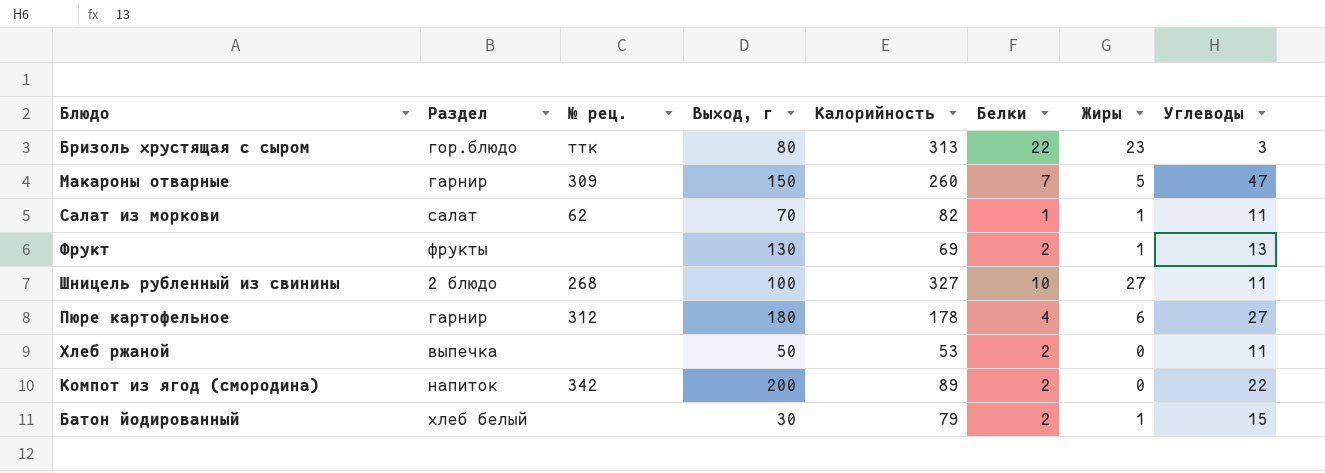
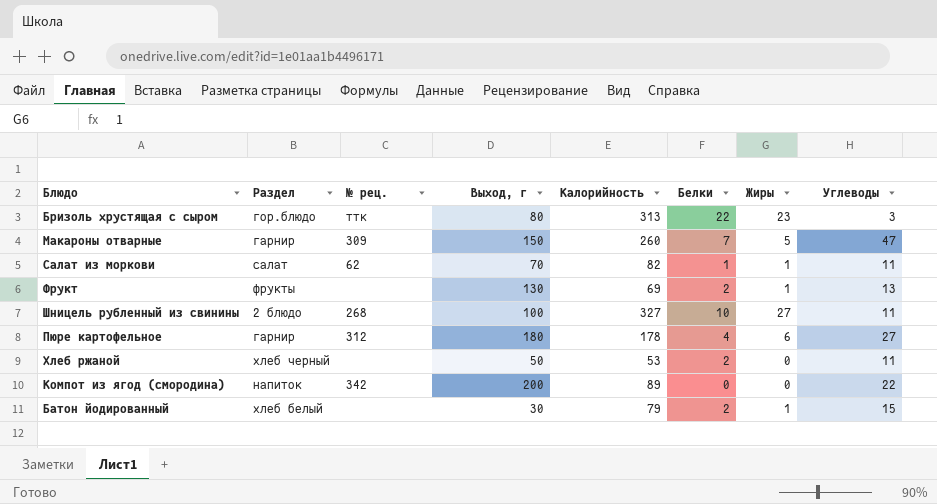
Хлеб ржаной | Раздел: выпечка -> хлеб черный
Компот из ягод (смородина) | Белки: 2 -> 0

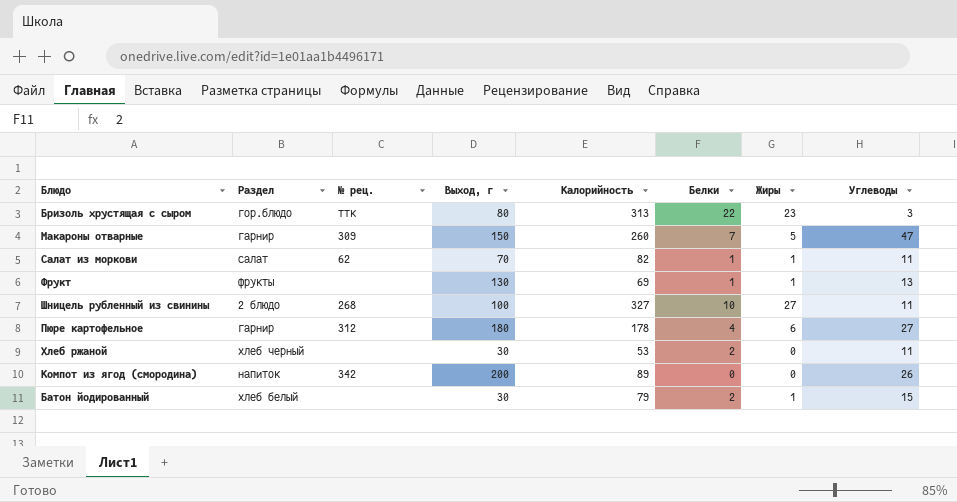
Фрукт | Белки: 2 -> 1
Хлеб ржаной | Выход, г: 50 -> 30
Компот из ягод (смородина) | Углеводы: 22 -> 26

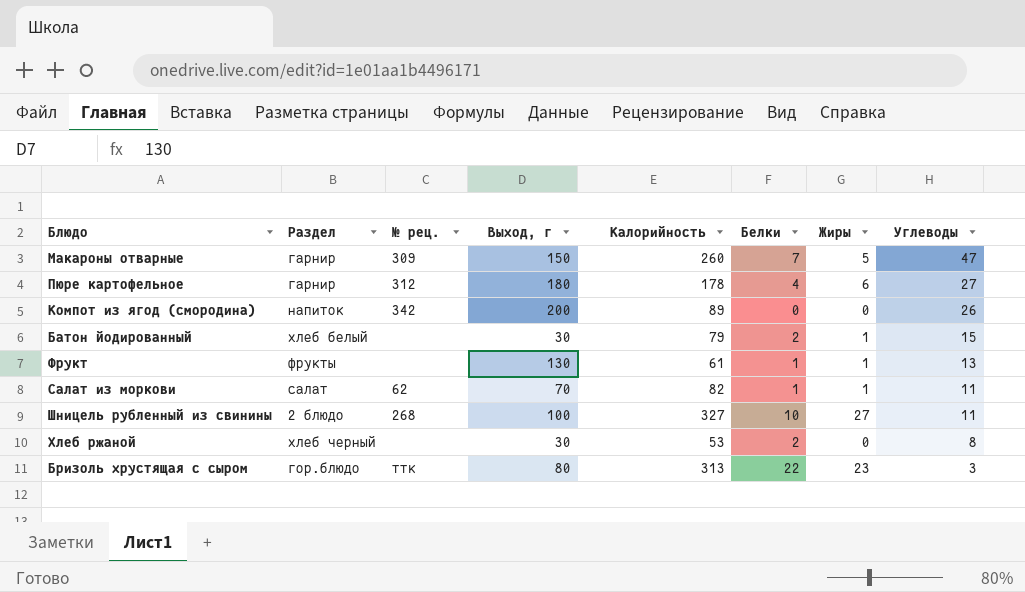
row order: none -> Углеводы descending
Фрукт | Калорийность: 69 -> 61
Хлеб ржаной | Углеводы: 11 -> 8

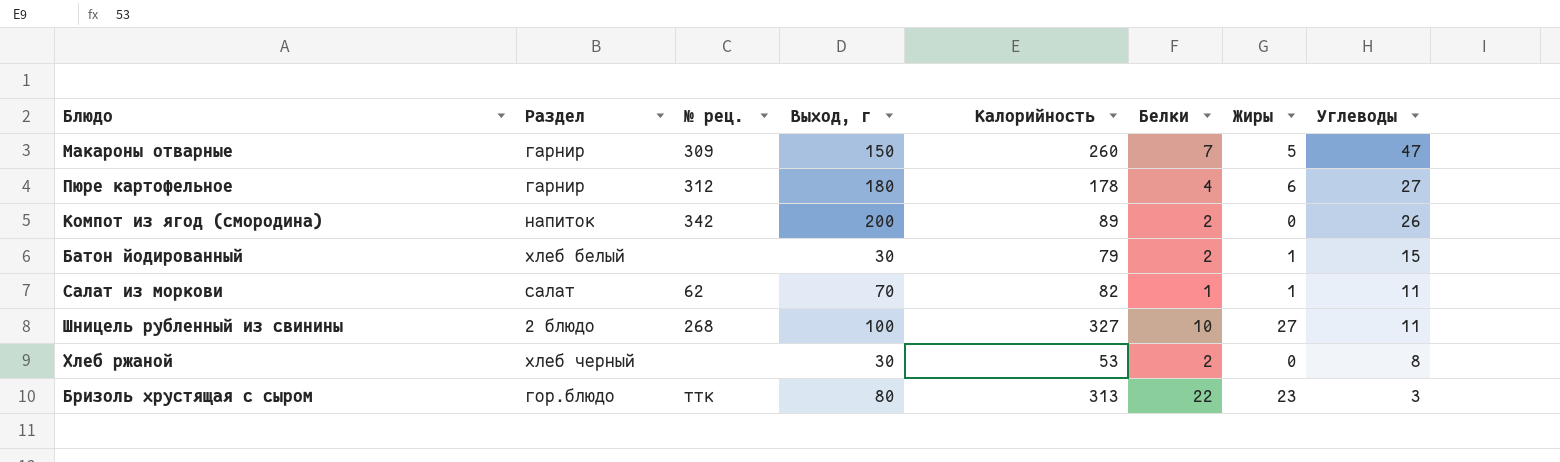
row Фрукт: фрукты | none | 130 | 61 | 1 | 1 | 13 -> none
Компот из ягод (смородина) | Белки: 0 -> 2

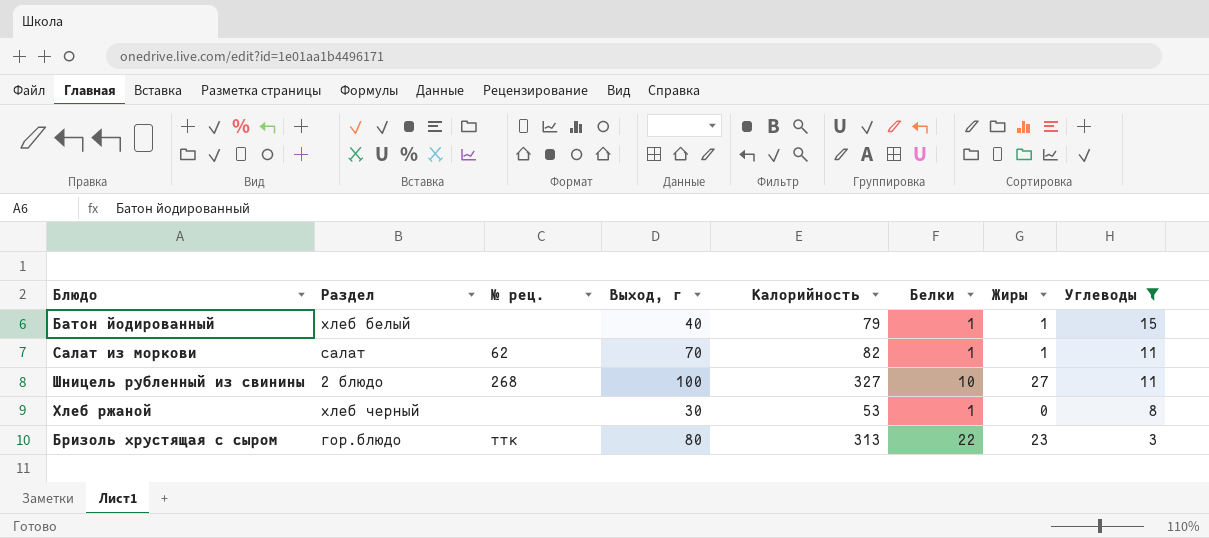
filter: none -> Углеводы <= 15
Батон йодированный | Выход, г: 30 -> 40
Батон йодированный | Белки: 2 -> 1
Хлеб ржаной | Белки: 2 -> 1

